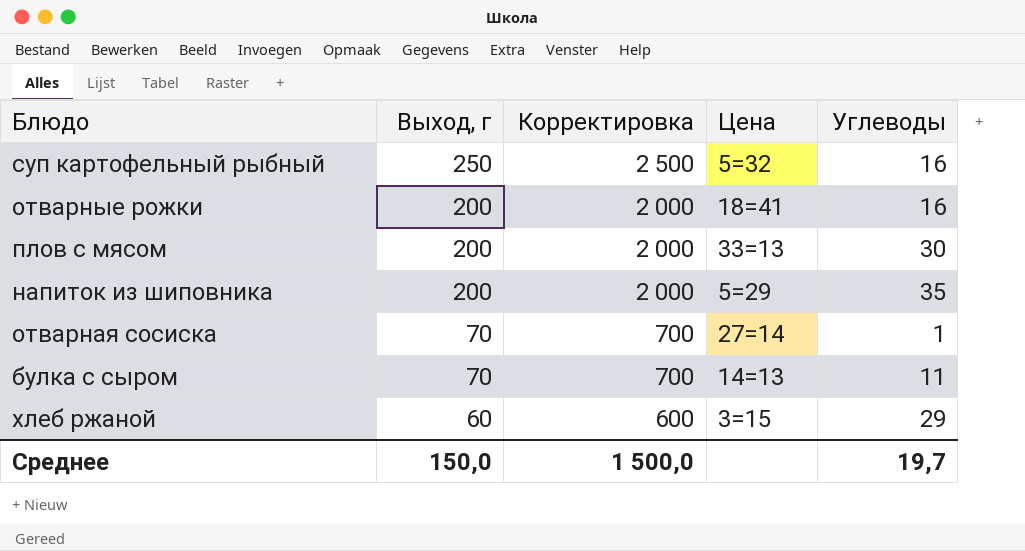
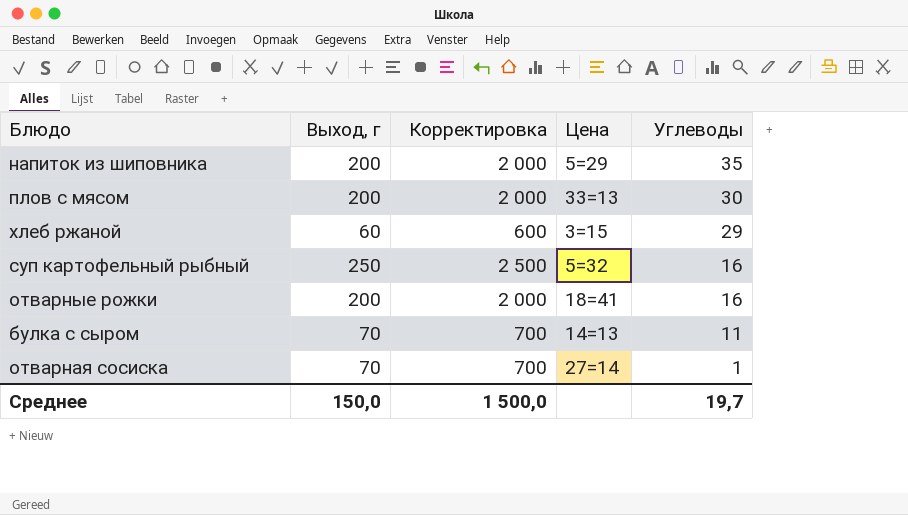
row order: Выход, г descending -> Углеводы descending

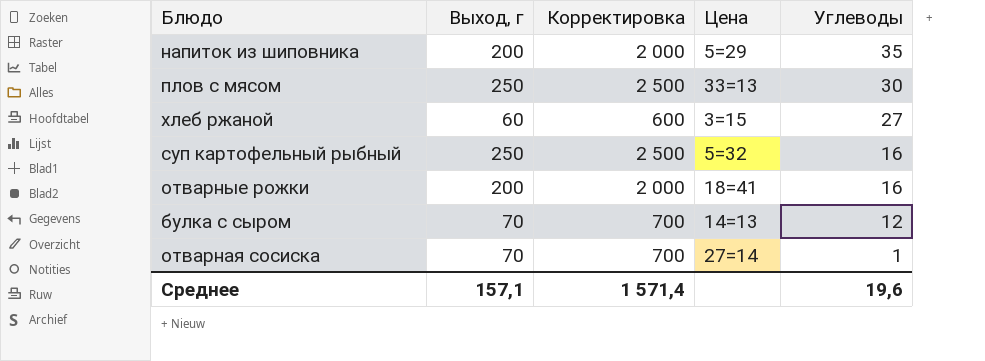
плов с мясом | Выход, г: 200 -> 250
плов с мясом | Корректировка: 2 000 -> 2 500
хлеб ржаной | Углеводы: 29 -> 27
булка с сыром | Углеводы: 11 -> 12
Среднее | Выход, г: 150,0 -> 157,1
Среднее | Корректировка: 1 500,0 -> 1 571,4
Среднее | Углеводы: 19,7 -> 19,6

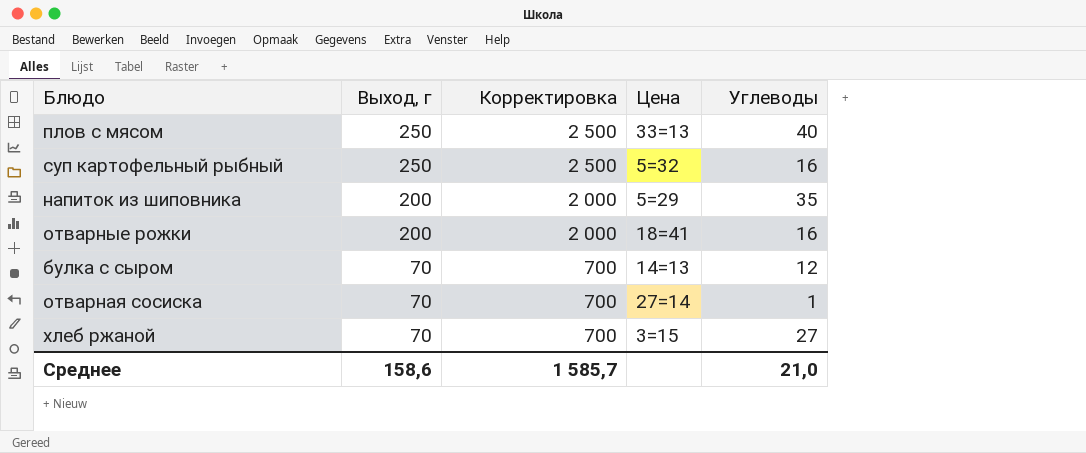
row order: Углеводы descending -> Выход, г descending
плов с мясом | Углеводы: 30 -> 40
хлеб ржаной | Выход, г: 60 -> 70
хлеб ржаной | Корректировка: 600 -> 700
Среднее | Выход, г: 157,1 -> 158,6
Среднее | Корректировка: 1 571,4 -> 1 585,7
Среднее | Углеводы: 19,6 -> 21,0

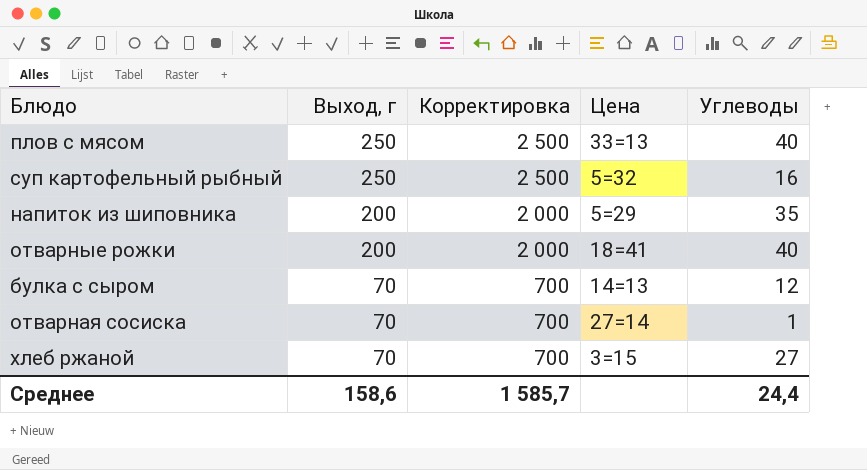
отварные рожки | Углеводы: 16 -> 40
Среднее | Углеводы: 21,0 -> 24,4

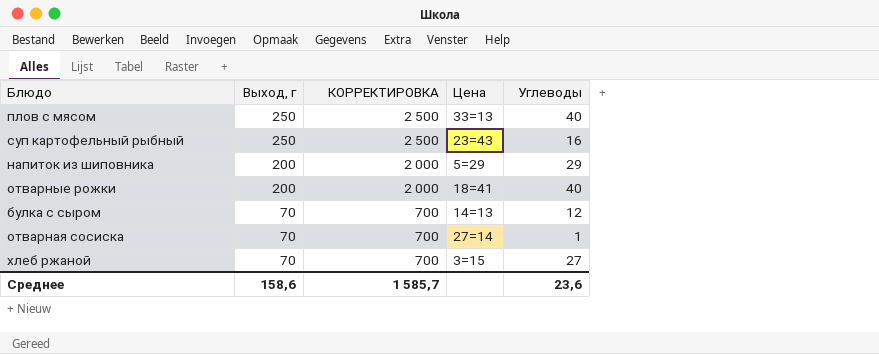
column name: Корректировка -> КОРРЕКТИРОВКА
суп картофельный рыбный | Цена: 5=32 -> 23=43
напиток из шиповника | Углеводы: 35 -> 29
Среднее | Углеводы: 24,4 -> 23,6

